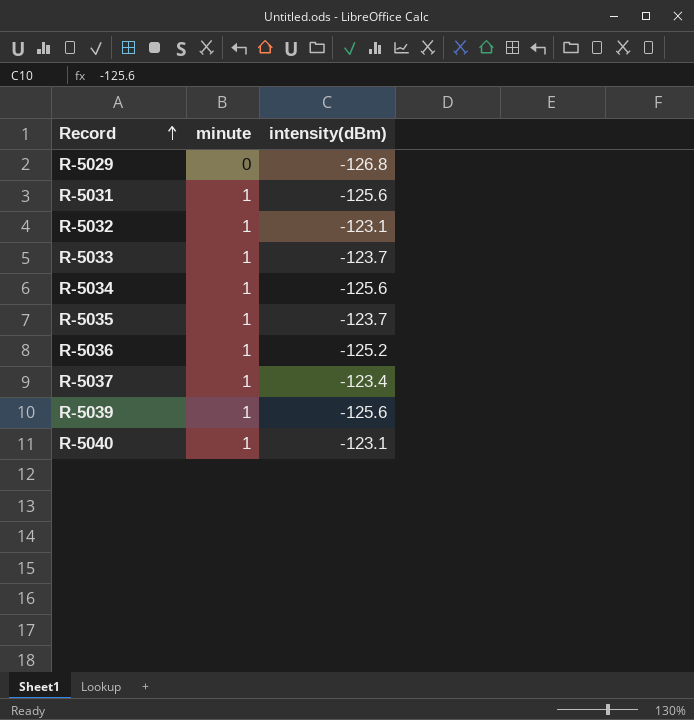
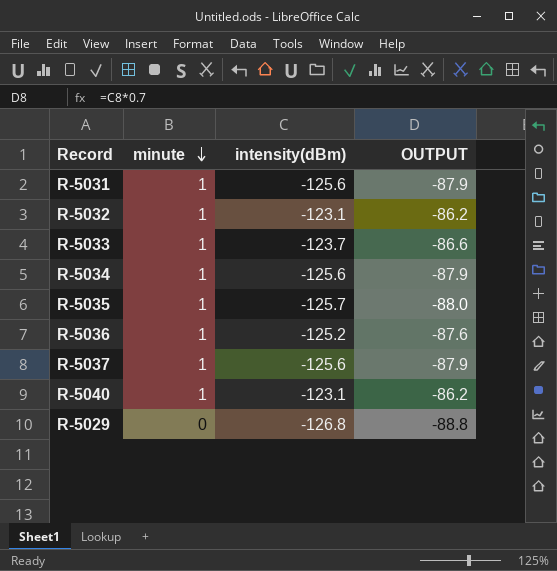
row order: Record ascending -> minute descending
column OUTPUT | formula: none -> [intensity(dBm)] * 0.7
row R-5039: 1 | -125.6 -> none
R-5035 | intensity(dBm): -123.7 -> -125.7
R-5037 | intensity(dBm): -123.4 -> -125.6

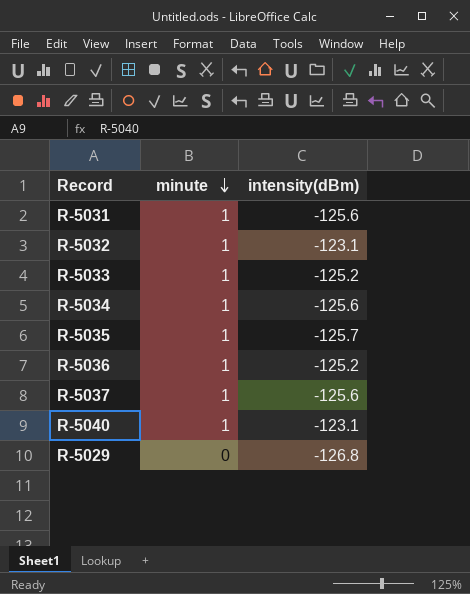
column OUTPUT | formula: [intensity(dBm)] * 0.7 -> none
R-5033 | intensity(dBm): -123.7 -> -125.2

